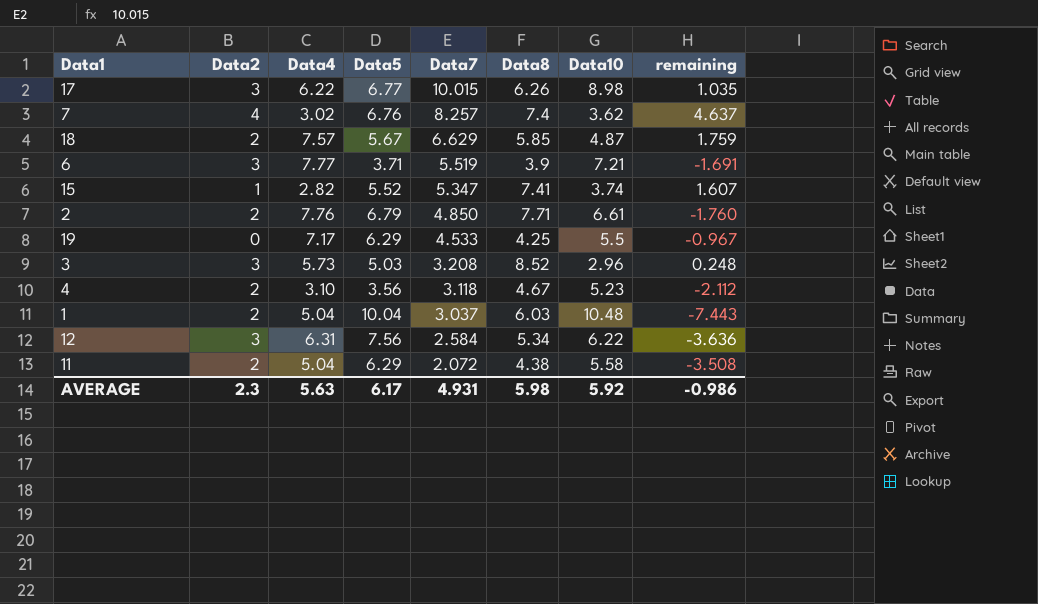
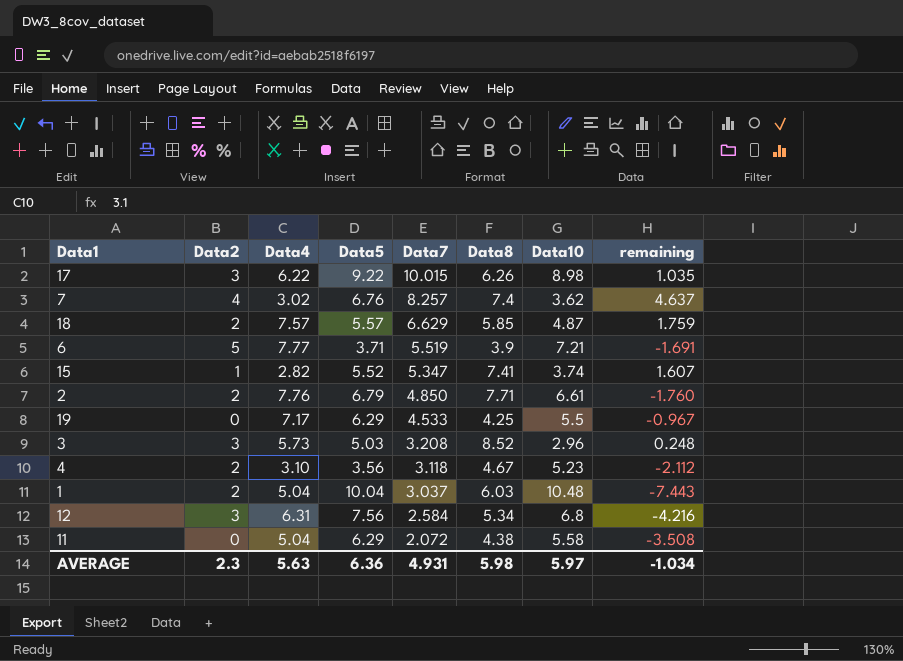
17 | Data5: 6.77 -> 9.22
18 | Data5: 5.67 -> 5.57
6 | Data2: 3 -> 5
12 | Data10: 6.22 -> 6.8
12 | remaining: -3.636 -> -4.216
11 | Data2: 2 -> 0
AVERAGE | Data5: 6.17 -> 6.36
AVERAGE | Data10: 5.92 -> 5.97
AVERAGE | remaining: -0.986 -> -1.034

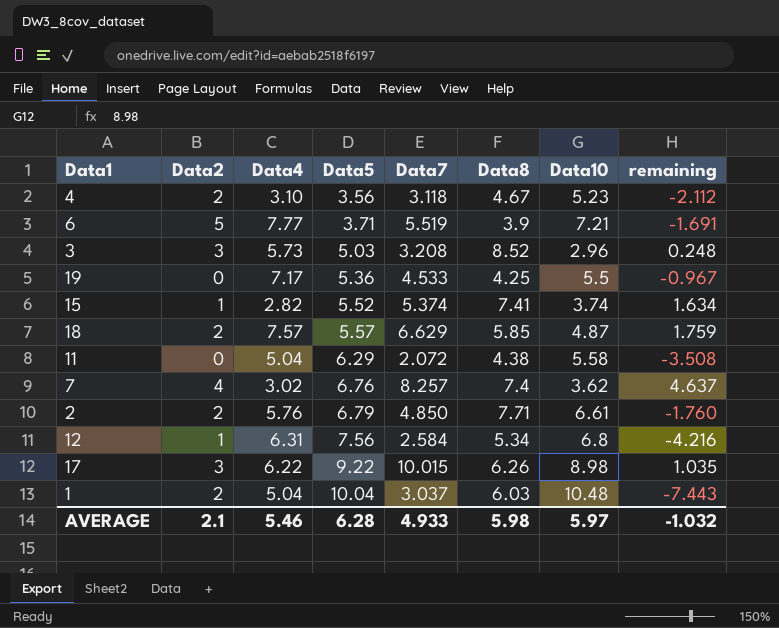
row order: Data7 descending -> Data5 ascending
19 | Data5: 6.29 -> 5.36
15 | Data7: 5.347 -> 5.374
15 | remaining: 1.607 -> 1.634
2 | Data4: 7.76 -> 5.76
12 | Data2: 3 -> 1
AVERAGE | Data2: 2.3 -> 2.1
AVERAGE | Data4: 5.63 -> 5.46
AVERAGE | Data5: 6.36 -> 6.28
AVERAGE | Data7: 4.931 -> 4.933
AVERAGE | remaining: -1.034 -> -1.032

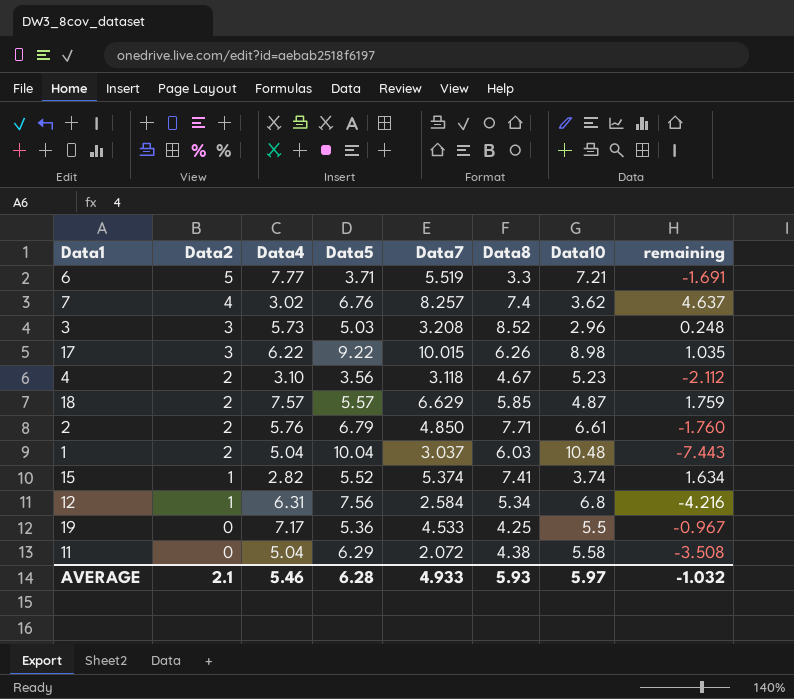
row order: Data5 ascending -> Data2 descending
6 | Data8: 3.9 -> 3.3
AVERAGE | Data8: 5.98 -> 5.93

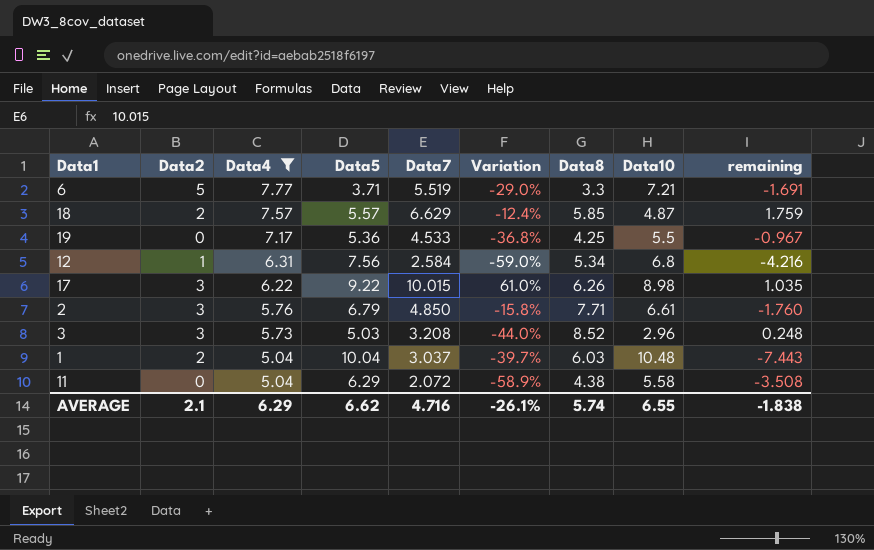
filter: none -> Data4 >= 5.04
row order: Data2 descending -> Data4 descending
column Variation | formula: none -> ([Data7] - [Data4]) / [Data4]
2 | Data2: 2 -> 3
AVERAGE | Data4: 5.46 -> 6.29
AVERAGE | Data5: 6.28 -> 6.62
AVERAGE | Data7: 4.933 -> 4.716
AVERAGE | Data8: 5.93 -> 5.74
AVERAGE | Data10: 5.97 -> 6.55
AVERAGE | remaining: -1.032 -> -1.838

